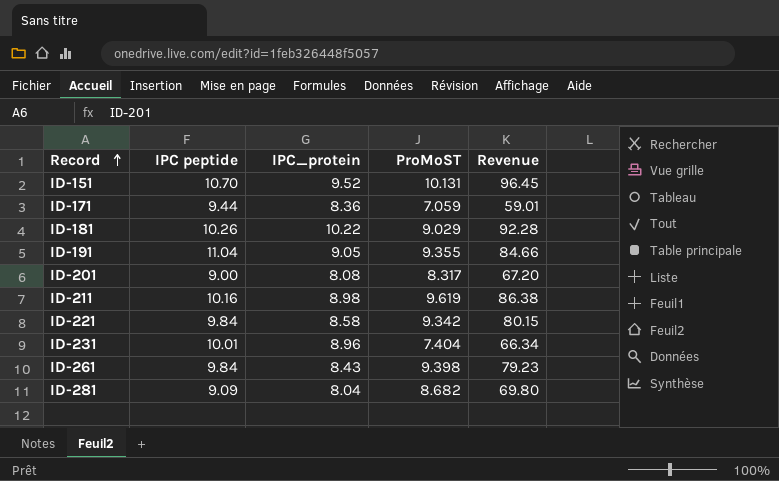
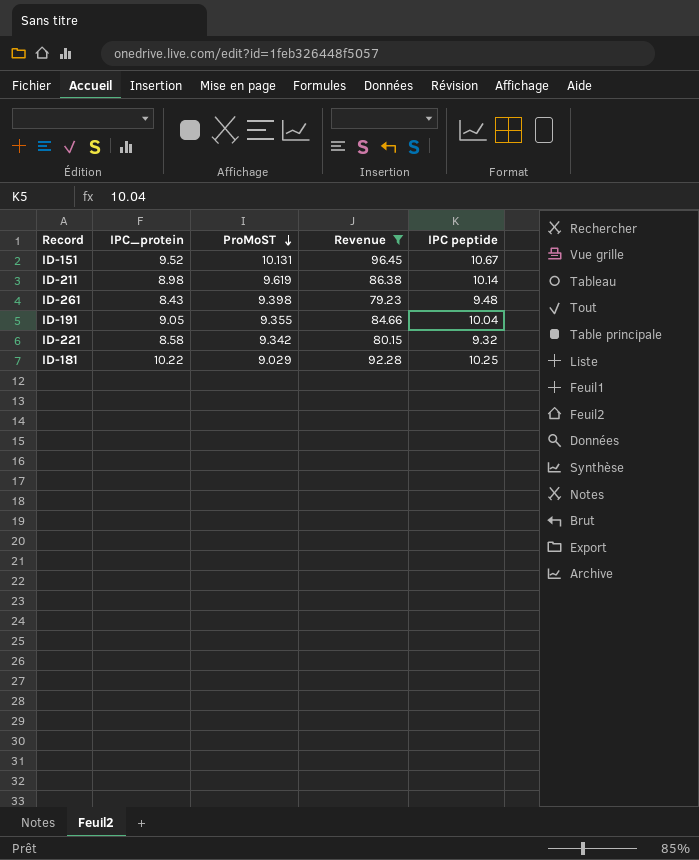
filter: none -> Revenue >= 79.23
row order: Record ascending -> ProMoST descending
column IPC peptide | position: 2 -> 5
ID-151 | IPC peptide: 10.70 -> 10.67
ID-211 | IPC peptide: 10.16 -> 10.14
ID-261 | IPC peptide: 9.84 -> 9.48
ID-191 | IPC peptide: 11.04 -> 10.04
ID-221 | IPC peptide: 9.84 -> 9.32
ID-181 | IPC peptide: 10.26 -> 10.25

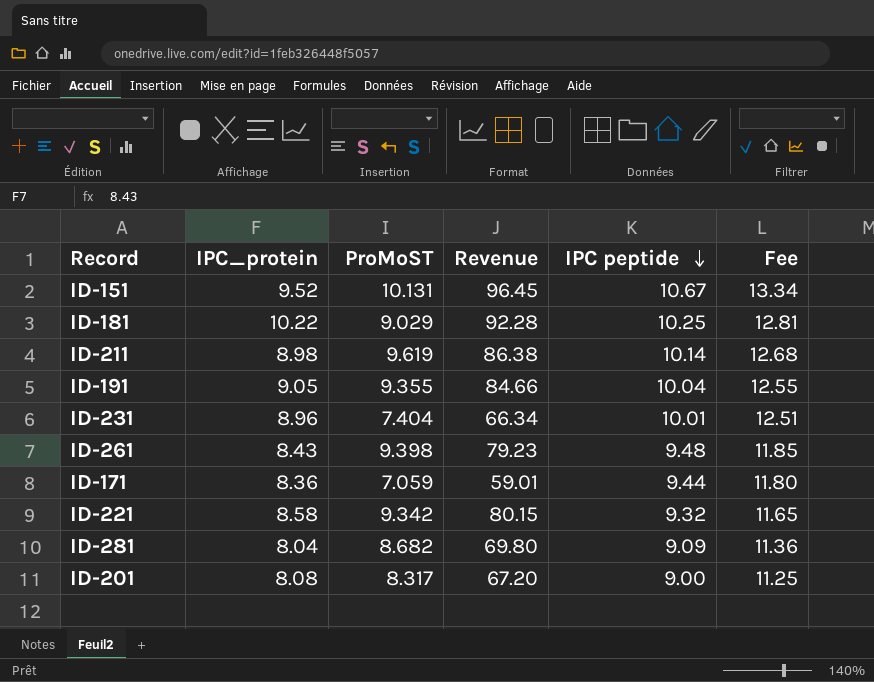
filter: Revenue >= 79.23 -> none
row order: ProMoST descending -> IPC peptide descending
column Fee | formula: none -> [IPC peptide] * 1.25

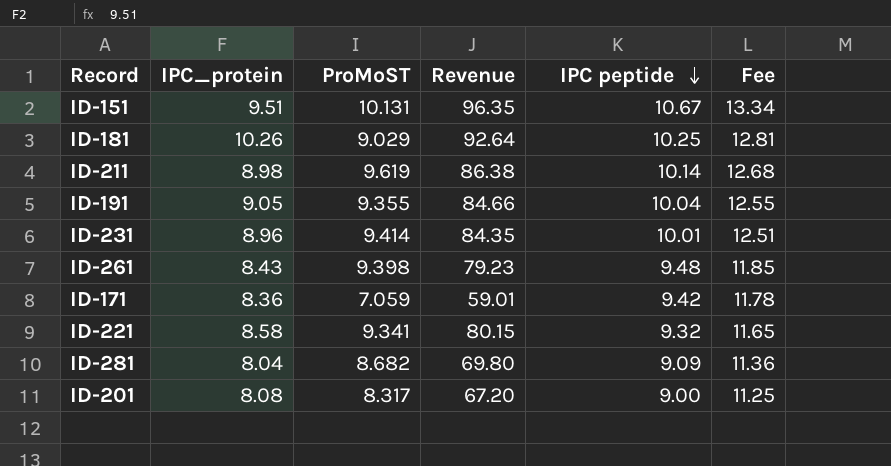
ID-151 | IPC_protein: 9.52 -> 9.51
ID-151 | Revenue: 96.45 -> 96.35
ID-181 | IPC_protein: 10.22 -> 10.26
ID-181 | Revenue: 92.28 -> 92.64
ID-231 | ProMoST: 7.404 -> 9.414
ID-231 | Revenue: 66.34 -> 84.35
ID-171 | IPC peptide: 9.44 -> 9.42
ID-171 | Fee: 11.80 -> 11.78
ID-221 | ProMoST: 9.342 -> 9.341

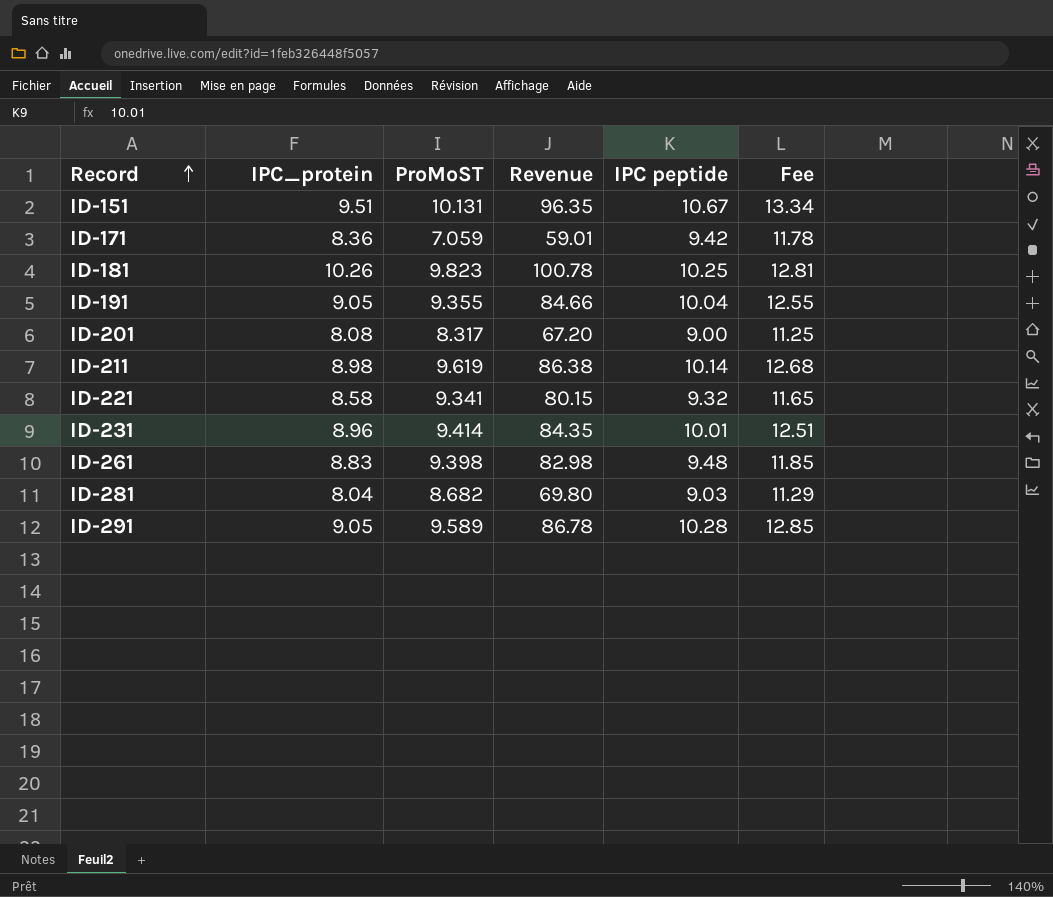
row order: IPC peptide descending -> Record ascending
ID-181 | ProMoST: 9.029 -> 9.823
ID-181 | Revenue: 92.64 -> 100.78
ID-261 | IPC_protein: 8.43 -> 8.83
ID-261 | Revenue: 79.23 -> 82.98
ID-281 | IPC peptide: 9.09 -> 9.03
ID-281 | Fee: 11.36 -> 11.29
row ID-291: none -> 9.05 | 9.589 | 86.78 | 10.28 | 12.85

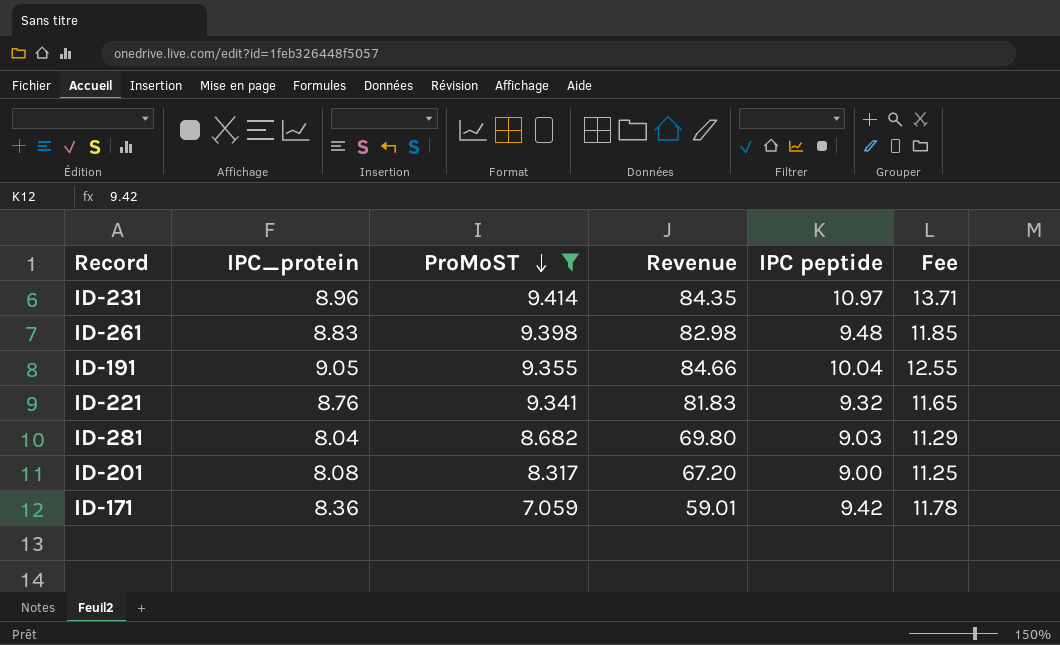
filter: none -> ProMoST <= 9.414
row order: Record ascending -> ProMoST descending
ID-231 | IPC peptide: 10.01 -> 10.97
ID-231 | Fee: 12.51 -> 13.71
ID-221 | IPC_protein: 8.58 -> 8.76
ID-221 | Revenue: 80.15 -> 81.83

